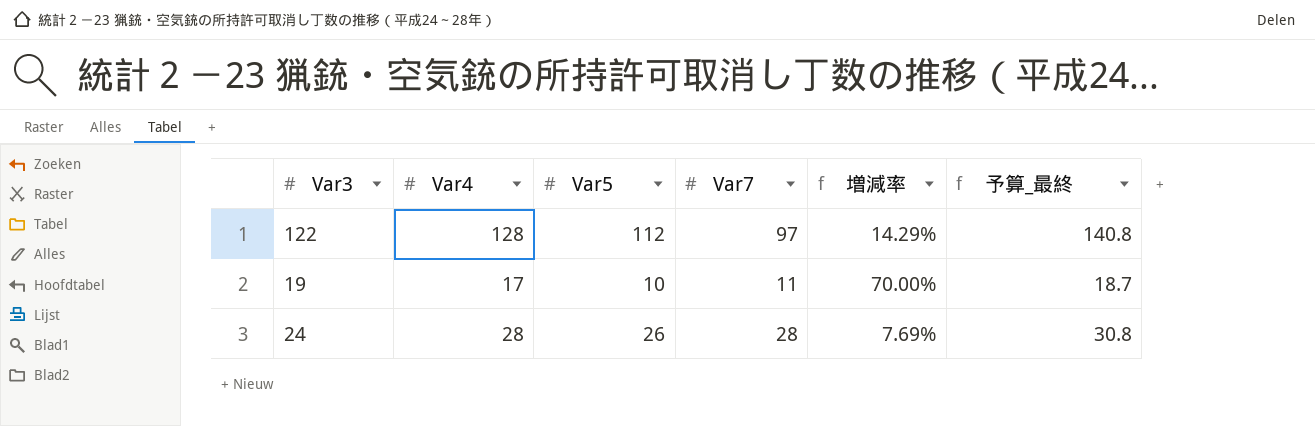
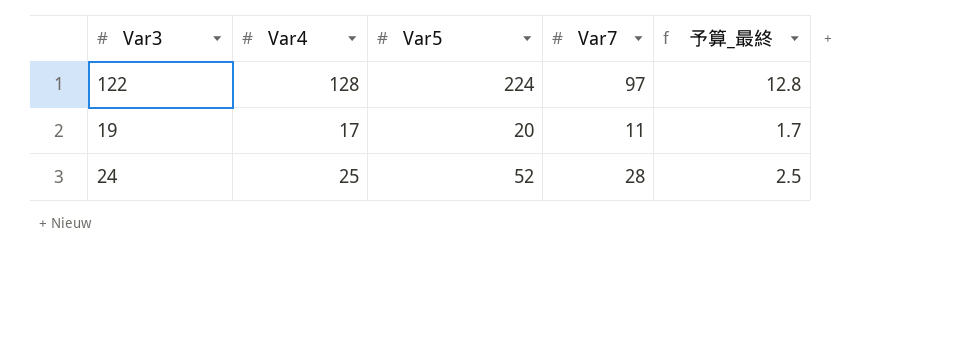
column 増減率 | formula: ([Var4] - [Var5]) / [Var5] -> none
column 予算_最終 | formula: [Var4] * 1.1 -> [Var4] * 0.1
122 | Var5: 112 -> 224
19 | Var5: 10 -> 20
24 | Var4: 28 -> 25
24 | Var5: 26 -> 52

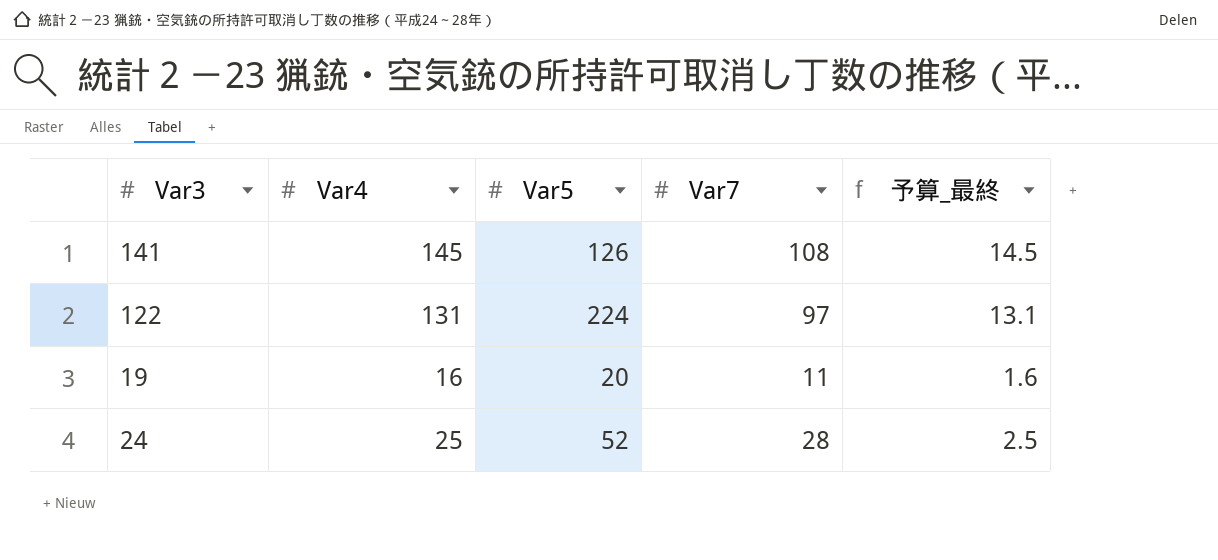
row 141: none -> 145 | 126 | 108 | 14.5
122 | Var4: 128 -> 131
122 | 予算_最終: 12.8 -> 13.1
19 | Var4: 17 -> 16
19 | 予算_最終: 1.7 -> 1.6

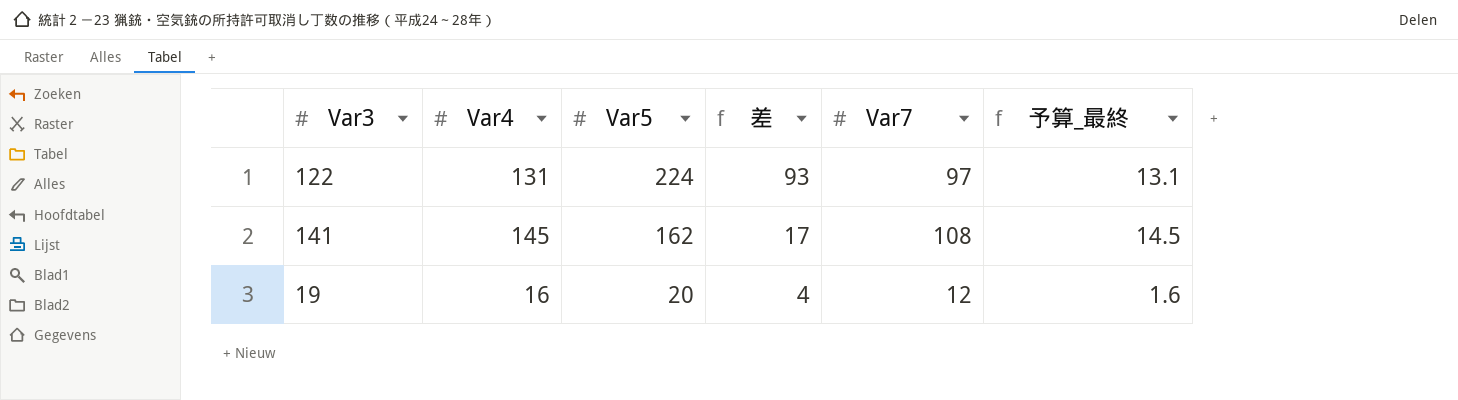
row order: none -> Var5 descending
column 差 | formula: none -> [Var5] - [Var4]
row 24: 25 | 52 | 28 | 2.5 -> none
141 | Var5: 126 -> 162
19 | Var7: 11 -> 12

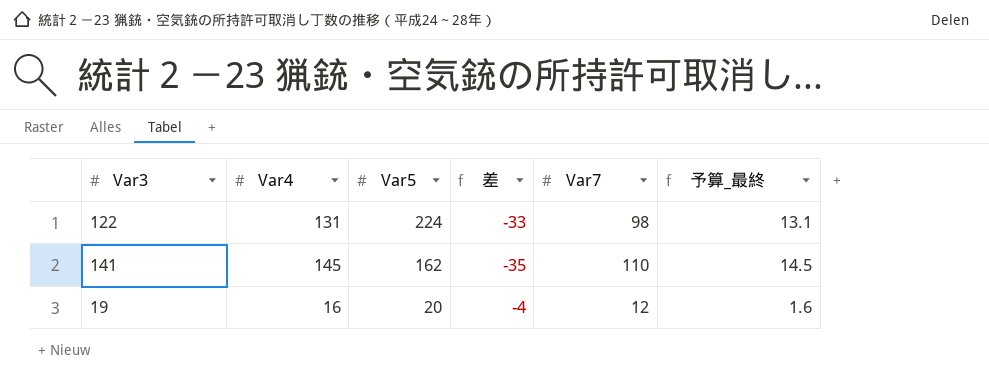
column 差 | formula: [Var5] - [Var4] -> [Var7] - [Var4]
122 | Var7: 97 -> 98
141 | Var7: 108 -> 110

